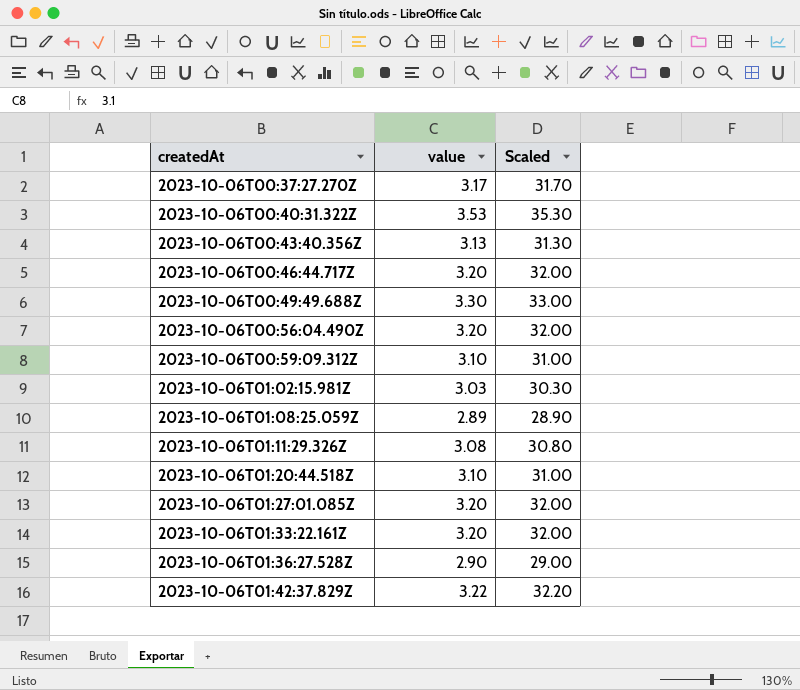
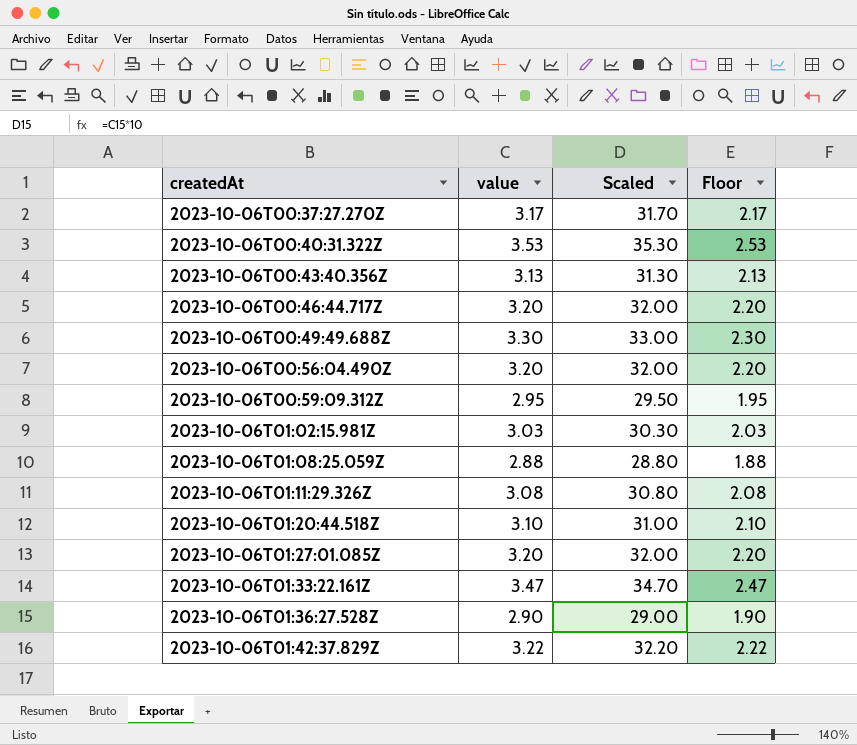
column Floor | formula: none -> [value] - 1
2023-10-06T00:59:09.312Z | value: 3.10 -> 2.95
2023-10-06T00:59:09.312Z | Scaled: 31.00 -> 29.50
2023-10-06T01:08:25.059Z | value: 2.89 -> 2.88
2023-10-06T01:08:25.059Z | Scaled: 28.90 -> 28.80
2023-10-06T01:33:22.161Z | value: 3.20 -> 3.47
2023-10-06T01:33:22.161Z | Scaled: 32.00 -> 34.70

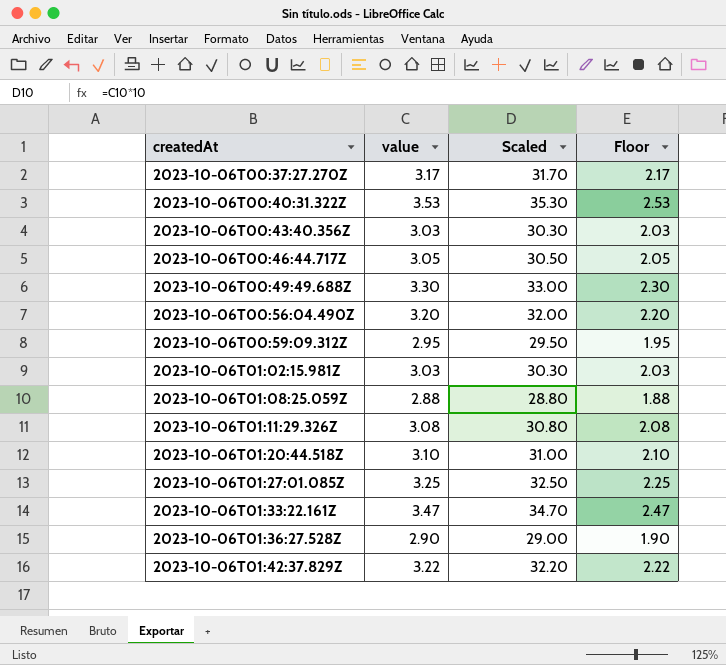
2023-10-06T00:43:40.356Z | value: 3.13 -> 3.03
2023-10-06T00:43:40.356Z | Scaled: 31.30 -> 30.30
2023-10-06T00:43:40.356Z | Floor: 2.13 -> 2.03
2023-10-06T00:46:44.717Z | value: 3.20 -> 3.05
2023-10-06T00:46:44.717Z | Scaled: 32.00 -> 30.50
2023-10-06T00:46:44.717Z | Floor: 2.20 -> 2.05
2023-10-06T01:27:01.085Z | value: 3.20 -> 3.25
2023-10-06T01:27:01.085Z | Scaled: 32.00 -> 32.50
2023-10-06T01:27:01.085Z | Floor: 2.20 -> 2.25

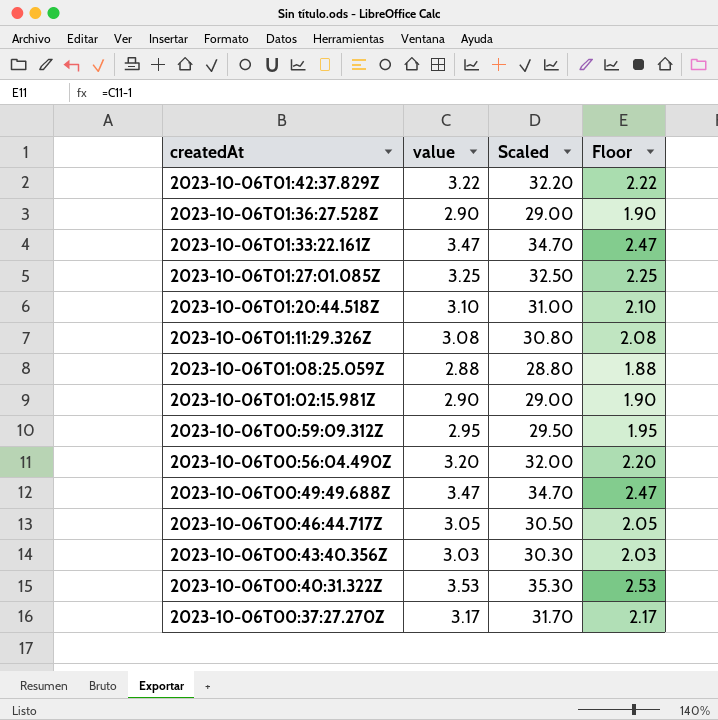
row order: createdAt ascending -> createdAt descending
2023-10-06T01:02:15.981Z | value: 3.03 -> 2.90
2023-10-06T01:02:15.981Z | Scaled: 30.30 -> 29.00
2023-10-06T01:02:15.981Z | Floor: 2.03 -> 1.90
2023-10-06T00:49:49.688Z | value: 3.30 -> 3.47
2023-10-06T00:49:49.688Z | Scaled: 33.00 -> 34.70
2023-10-06T00:49:49.688Z | Floor: 2.30 -> 2.47

